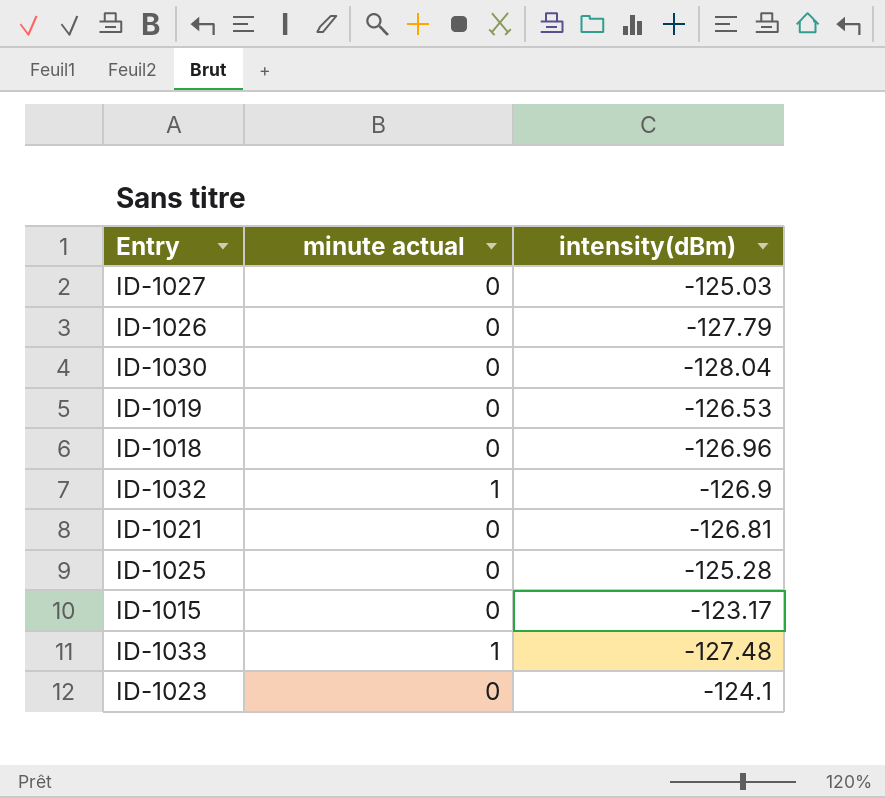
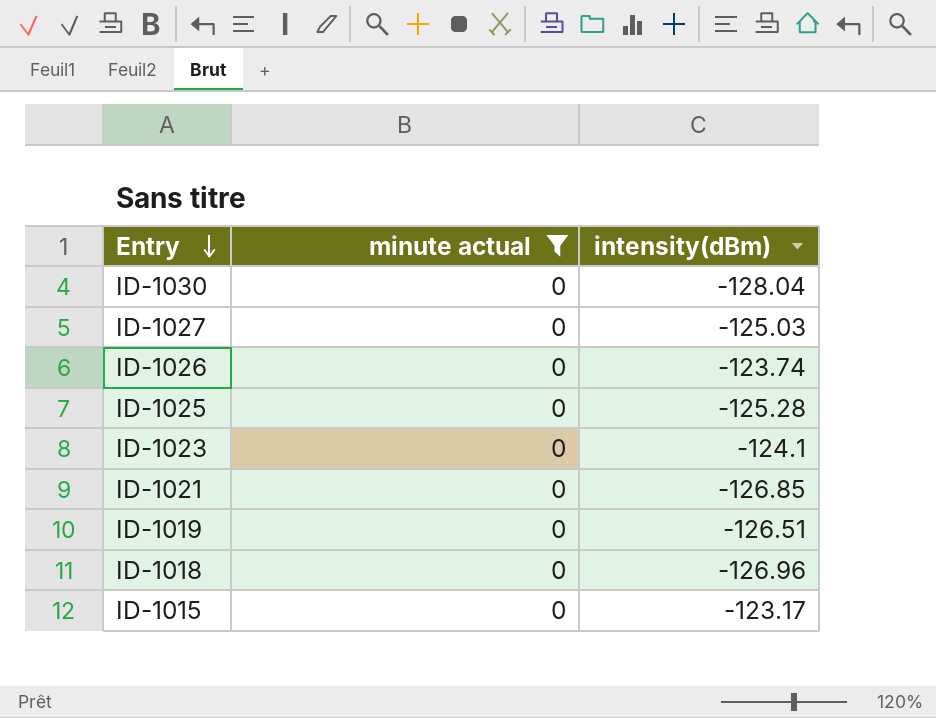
filter: none -> minute actual = 0
row order: none -> Entry descending
ID-1026 | intensity(dBm): -127.79 -> -123.74
ID-1021 | intensity(dBm): -126.81 -> -126.85
ID-1019 | intensity(dBm): -126.53 -> -126.51

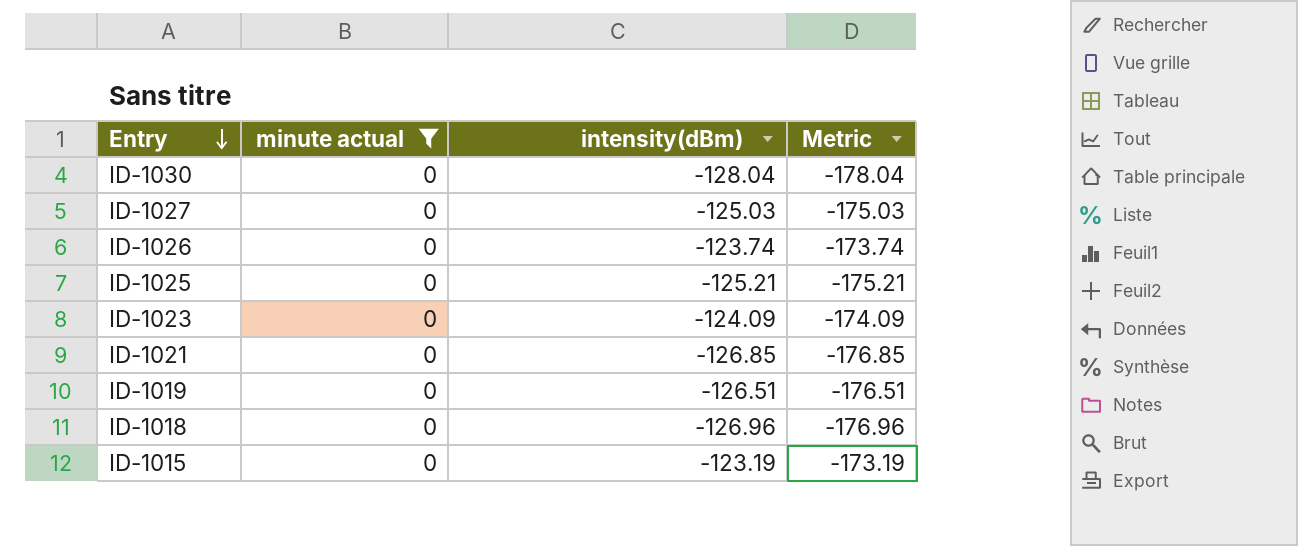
column Metric | formula: none -> [intensity(dBm)] - 50
ID-1025 | intensity(dBm): -125.28 -> -125.21
ID-1023 | intensity(dBm): -124.1 -> -124.09
ID-1015 | intensity(dBm): -123.17 -> -123.19

